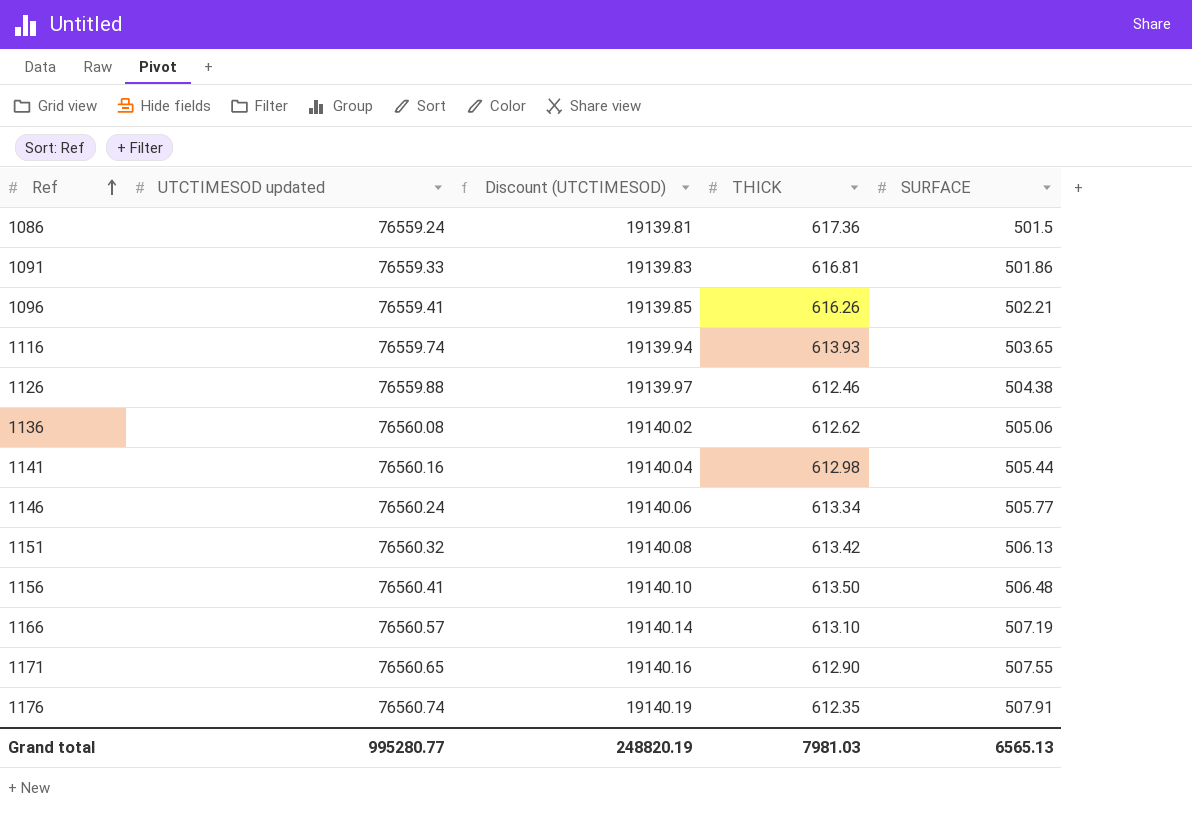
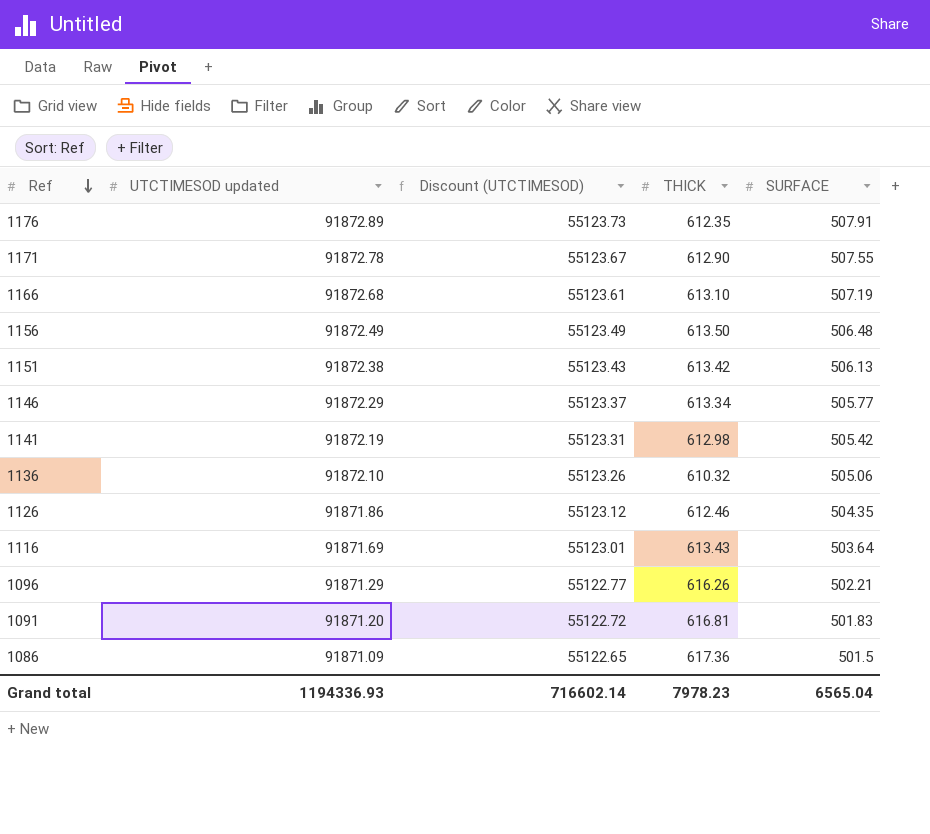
row order: Ref ascending -> Ref descending
column Discount (UTCTIMESOD) | formula: [UTCTIMESOD updated] * 0.25 -> [UTCTIMESOD updated] * 0.6
1176 | UTCTIMESOD updated: 76560.74 -> 91872.89
1171 | UTCTIMESOD updated: 76560.65 -> 91872.78
1166 | UTCTIMESOD updated: 76560.57 -> 91872.68
1156 | UTCTIMESOD updated: 76560.41 -> 91872.49
1151 | UTCTIMESOD updated: 76560.32 -> 91872.38
1146 | UTCTIMESOD updated: 76560.24 -> 91872.29
1141 | UTCTIMESOD updated: 76560.16 -> 91872.19
1141 | SURFACE: 505.44 -> 505.42
1136 | UTCTIMESOD updated: 76560.08 -> 91872.10
1136 | THICK: 612.62 -> 610.32
1126 | UTCTIMESOD updated: 76559.88 -> 91871.86
1126 | SURFACE: 504.38 -> 504.35
1116 | UTCTIMESOD updated: 76559.74 -> 91871.69
1116 | THICK: 613.93 -> 613.43
1116 | SURFACE: 503.65 -> 503.64
1096 | UTCTIMESOD updated: 76559.41 -> 91871.29
1091 | UTCTIMESOD updated: 76559.33 -> 91871.20
1091 | SURFACE: 501.86 -> 501.83
1086 | UTCTIMESOD updated: 76559.24 -> 91871.09
Grand total | UTCTIMESOD updated: 995280.77 -> 1194336.93
Grand total | Discount (UTCTIMESOD): 248820.19 -> 716602.14
Grand total | THICK: 7981.03 -> 7978.23
Grand total | SURFACE: 6565.13 -> 6565.04

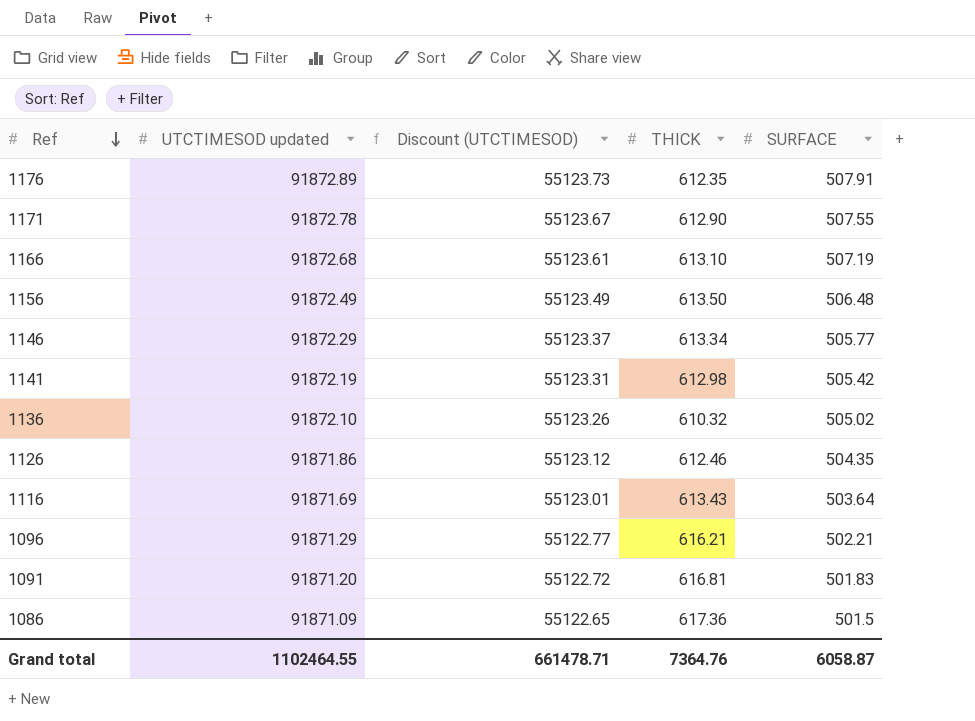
row 1151: 91872.38 | 55123.43 | 613.42 | 506.13 -> none
1136 | SURFACE: 505.06 -> 505.02
1096 | THICK: 616.26 -> 616.21
Grand total | UTCTIMESOD updated: 1194336.93 -> 1102464.55
Grand total | Discount (UTCTIMESOD): 716602.14 -> 661478.71
Grand total | THICK: 7978.23 -> 7364.76
Grand total | SURFACE: 6565.04 -> 6058.87

